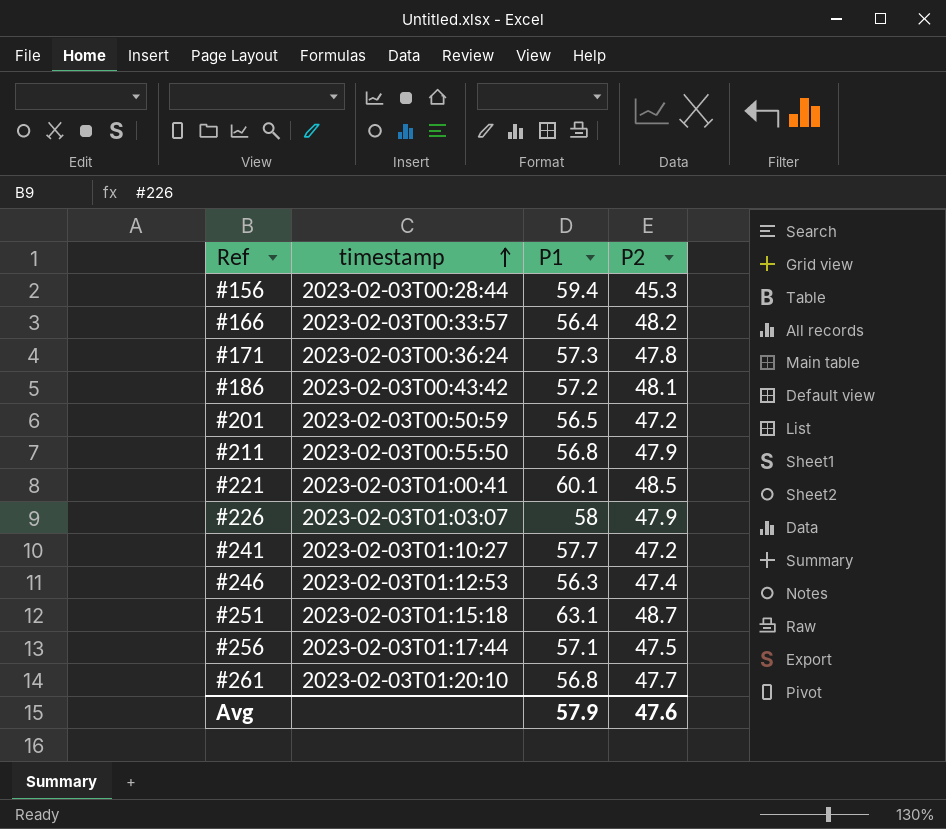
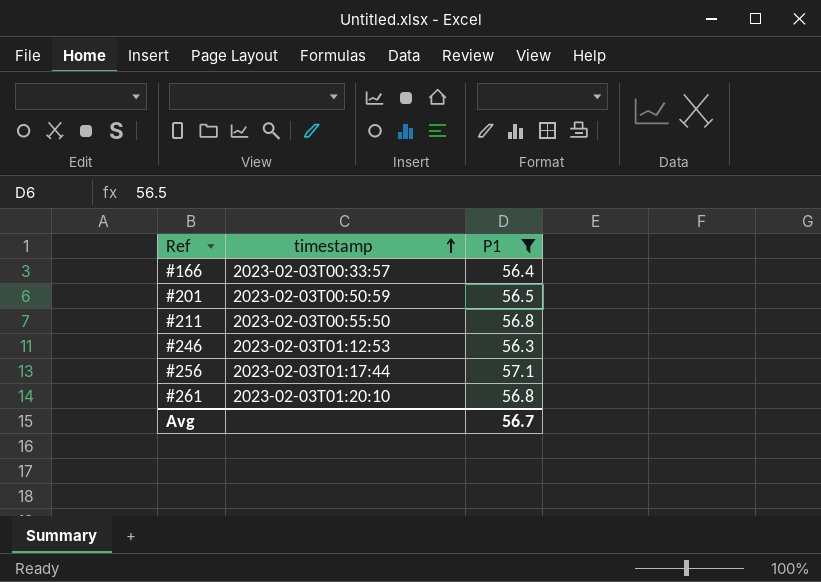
filter: none -> P1 <= 57.1
column P2 | position: 4 -> none
Avg | P1: 57.9 -> 56.7

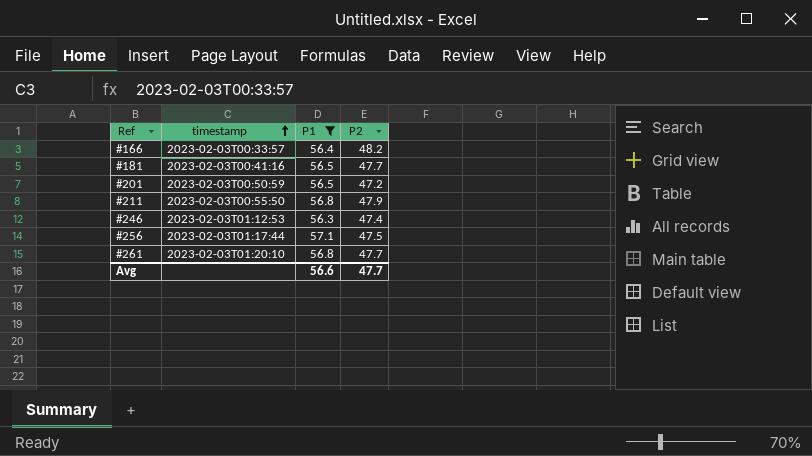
column P2 | position: none -> 4
row #181: none -> 2023-02-03T00:41:16 | 56.5 | 47.7
Avg | P1: 56.7 -> 56.6

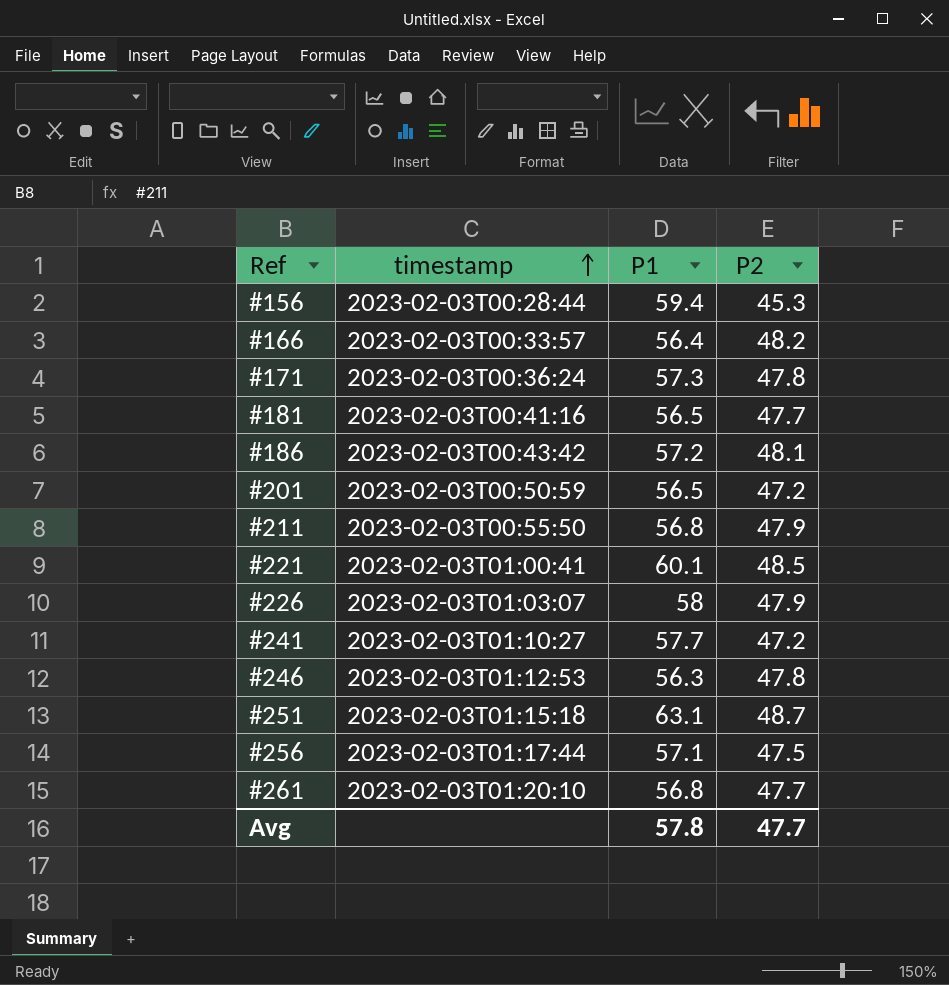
filter: P1 <= 57.1 -> none
#246 | P2: 47.4 -> 47.8
Avg | P1: 56.6 -> 57.8

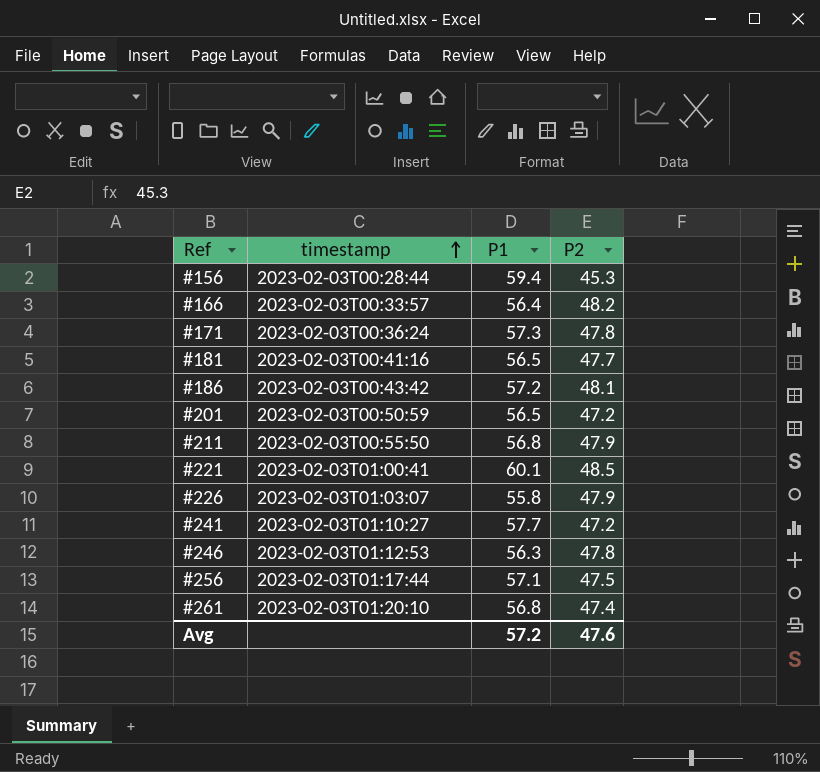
row #251: 2023-02-03T01:15:18 | 63.1 | 48.7 -> none
#226 | P1: 58 -> 55.8
#261 | P2: 47.7 -> 47.4
Avg | P1: 57.8 -> 57.2
Avg | P2: 47.7 -> 47.6

